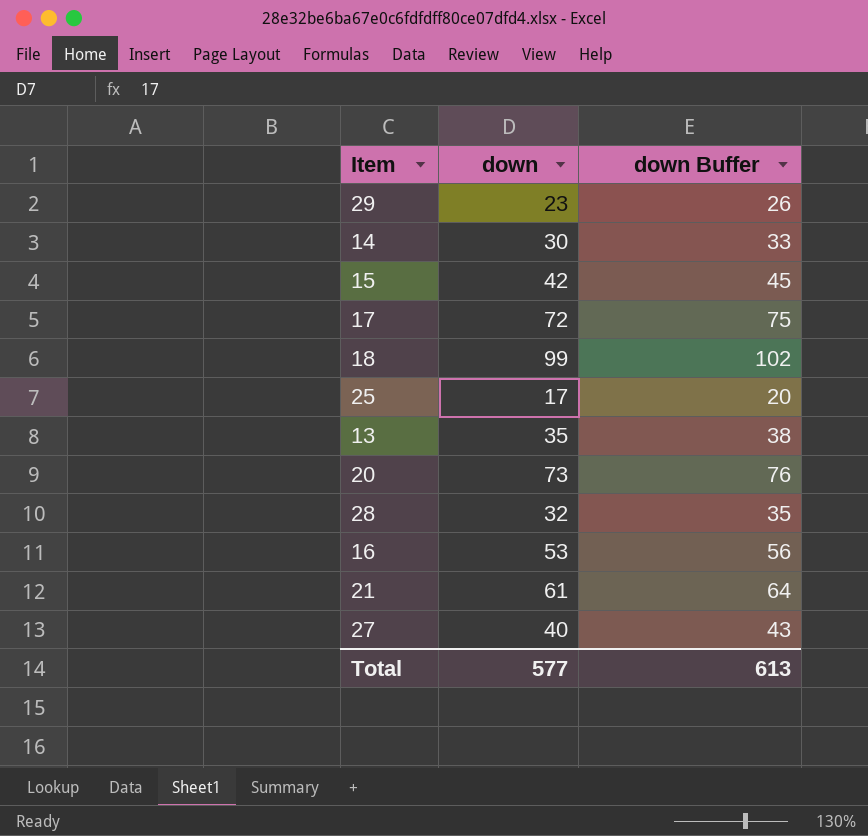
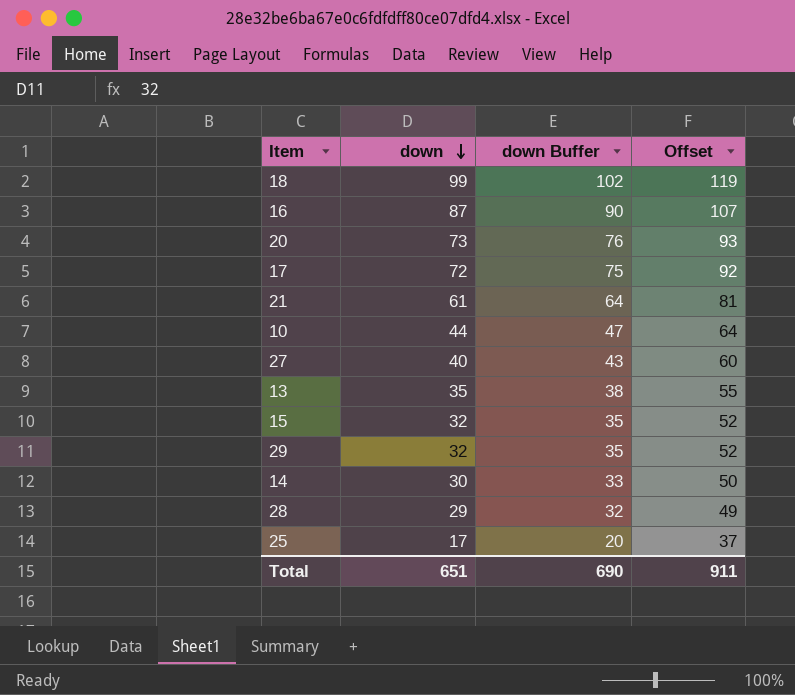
row order: none -> down descending
column Offset | formula: none -> [down] + 20
16 | down: 53 -> 87
16 | down Buffer: 56 -> 90
row 10: none -> 44 | 47 | 64
15 | down: 42 -> 32
15 | down Buffer: 45 -> 35
29 | down: 23 -> 32
29 | down Buffer: 26 -> 35
28 | down: 32 -> 29
28 | down Buffer: 35 -> 32
Total | down: 577 -> 651
Total | down Buffer: 613 -> 690

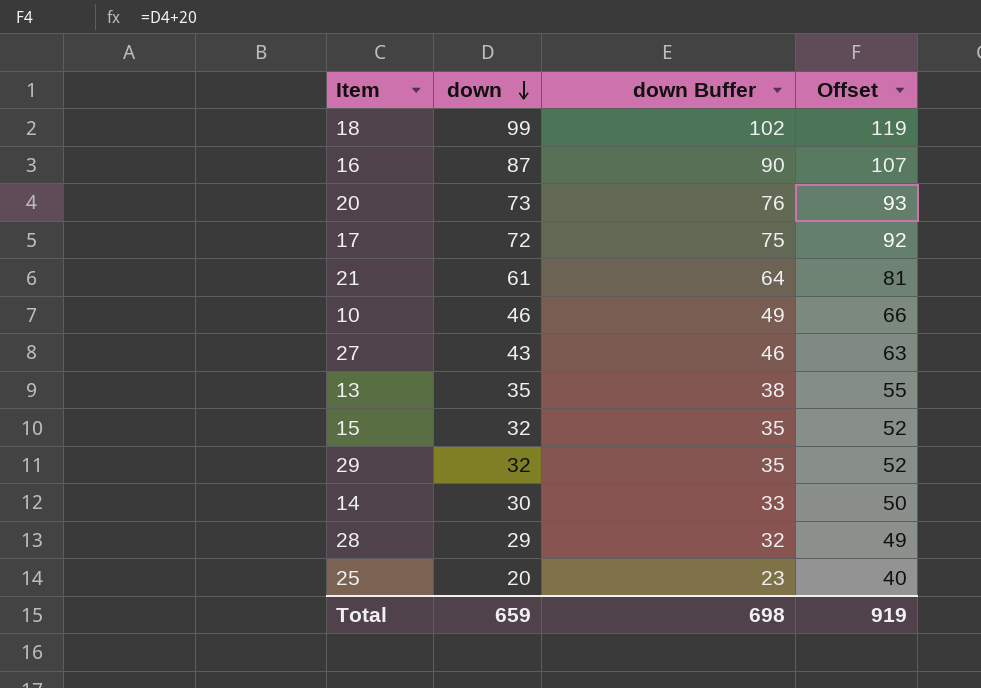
10 | down: 44 -> 46
10 | down Buffer: 47 -> 49
10 | Offset: 64 -> 66
27 | down: 40 -> 43
27 | down Buffer: 43 -> 46
27 | Offset: 60 -> 63
25 | down: 17 -> 20
25 | down Buffer: 20 -> 23
25 | Offset: 37 -> 40
Total | down: 651 -> 659
Total | down Buffer: 690 -> 698
Total | Offset: 911 -> 919

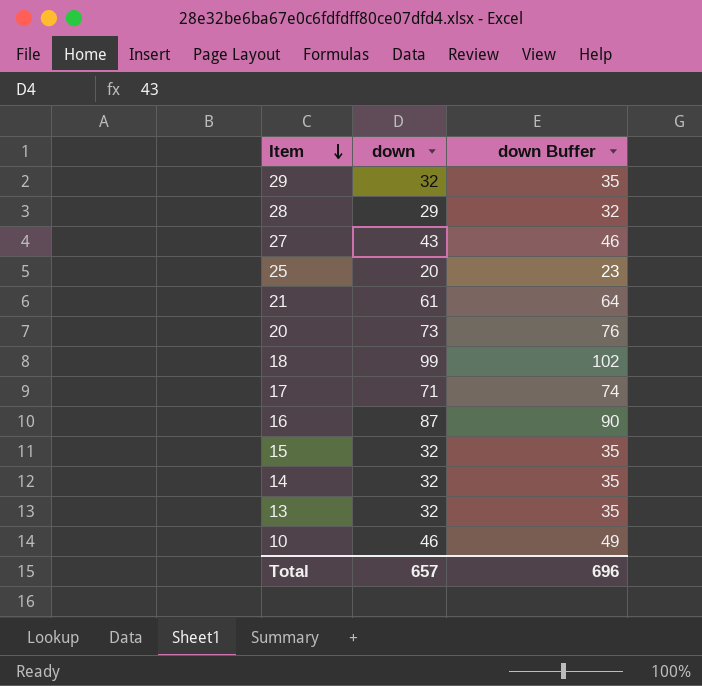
row order: down descending -> Item descending
column Offset | formula: [down] + 20 -> none
17 | down: 72 -> 71
17 | down Buffer: 75 -> 74
14 | down: 30 -> 32
14 | down Buffer: 33 -> 35
13 | down: 35 -> 32
13 | down Buffer: 38 -> 35
Total | down: 659 -> 657
Total | down Buffer: 698 -> 696

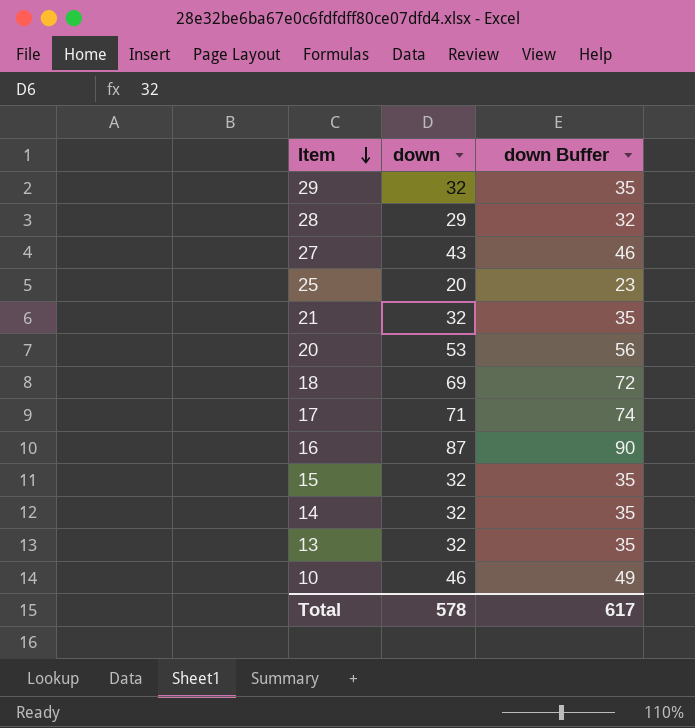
21 | down: 61 -> 32
21 | down Buffer: 64 -> 35
20 | down: 73 -> 53
20 | down Buffer: 76 -> 56
18 | down: 99 -> 69
18 | down Buffer: 102 -> 72
Total | down: 657 -> 578
Total | down Buffer: 696 -> 617

